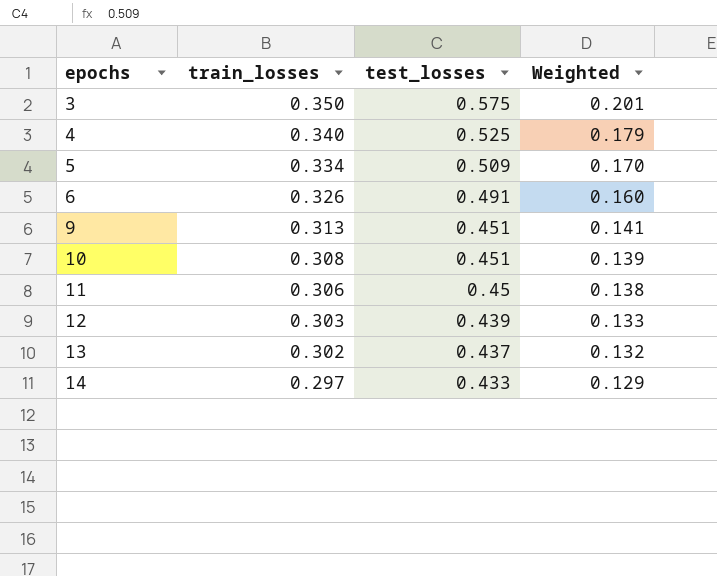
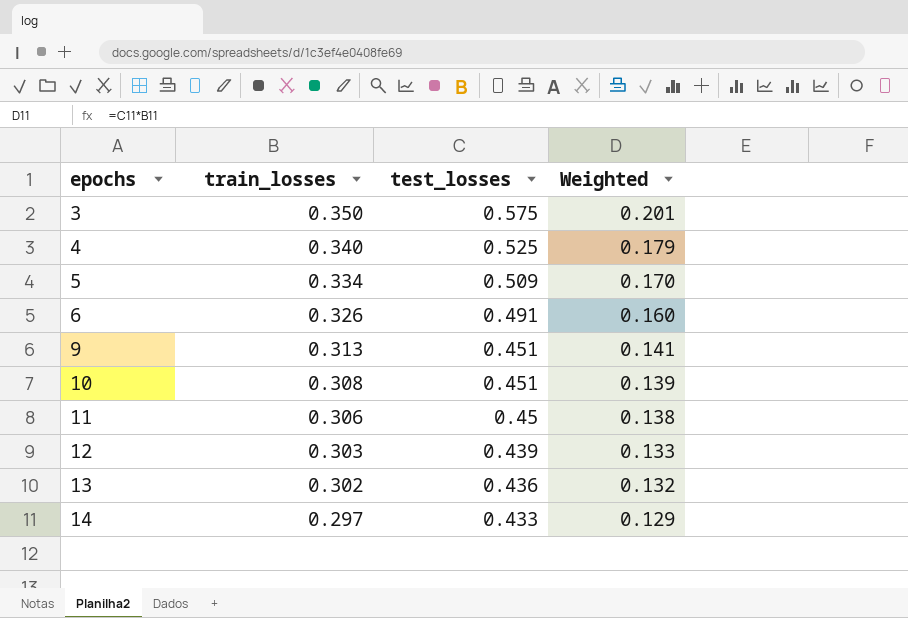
13 | test_losses: 0.437 -> 0.436

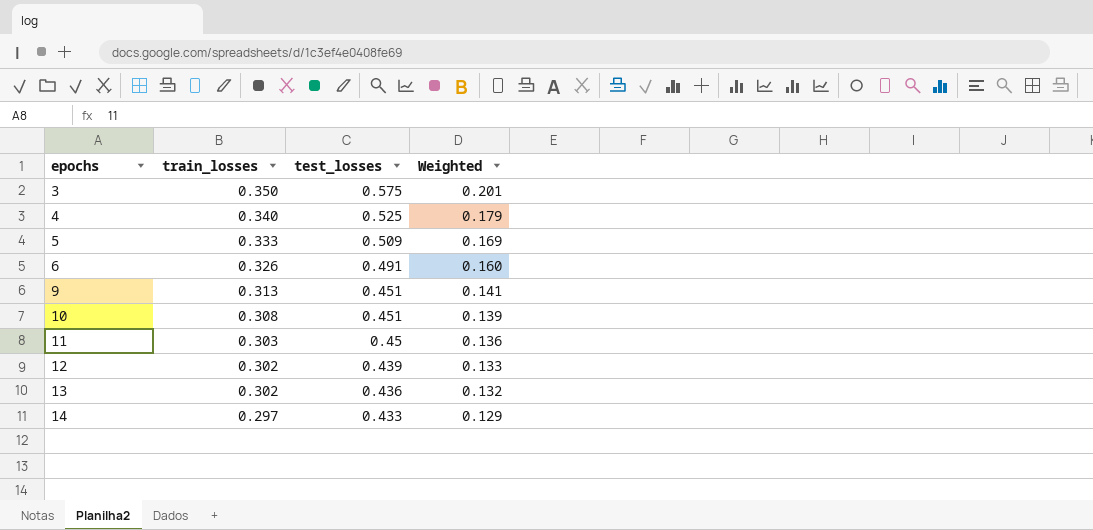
5 | train_losses: 0.334 -> 0.333
5 | Weighted: 0.170 -> 0.169
11 | train_losses: 0.306 -> 0.303
11 | Weighted: 0.138 -> 0.136
12 | train_losses: 0.303 -> 0.302

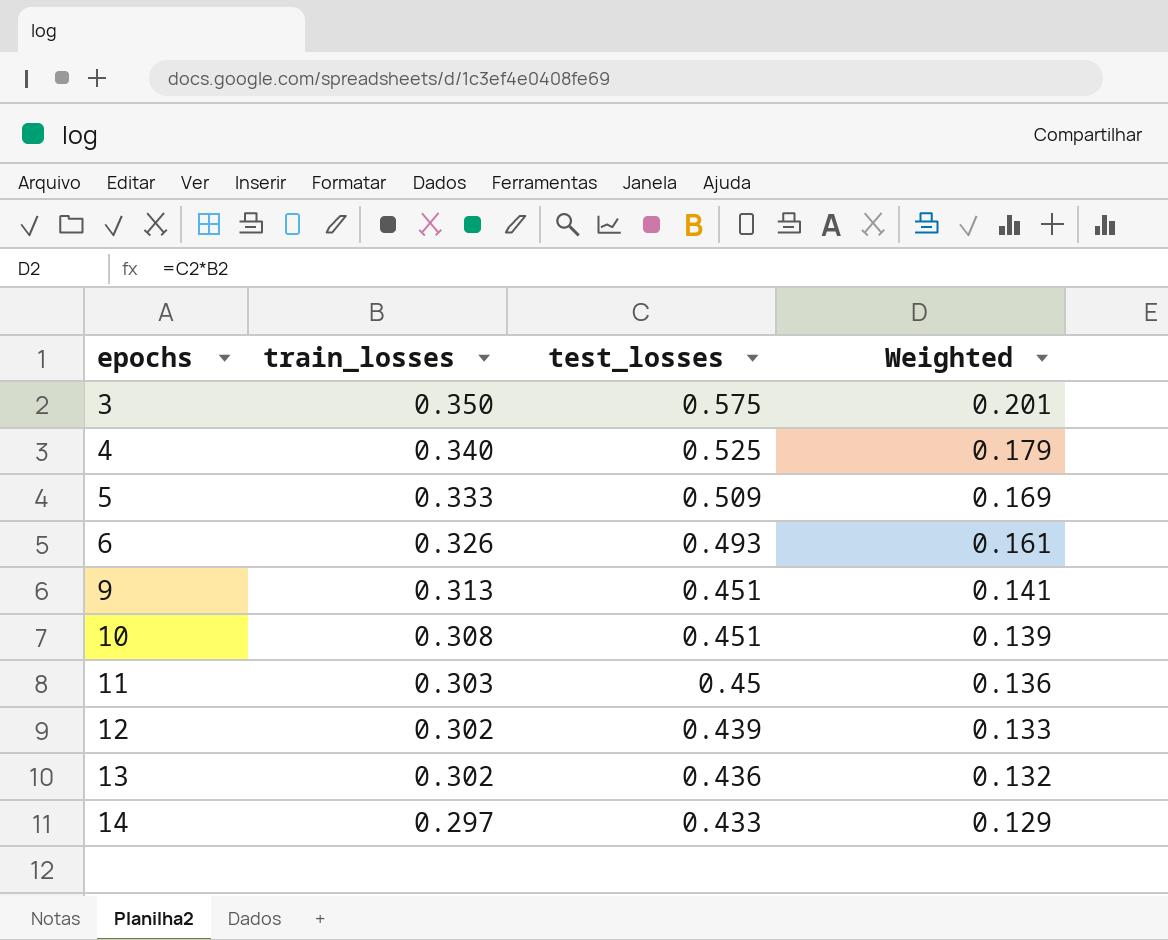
6 | test_losses: 0.491 -> 0.493
6 | Weighted: 0.160 -> 0.161

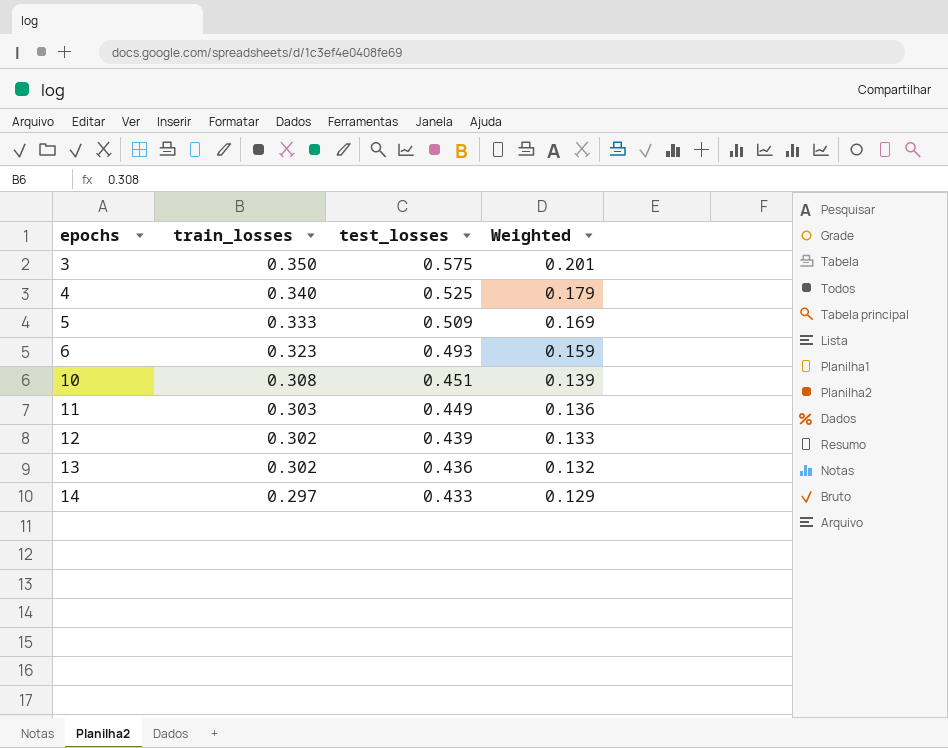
row 9: 0.313 | 0.451 | 0.141 -> none
6 | train_losses: 0.326 -> 0.323
6 | Weighted: 0.161 -> 0.159
11 | test_losses: 0.45 -> 0.449

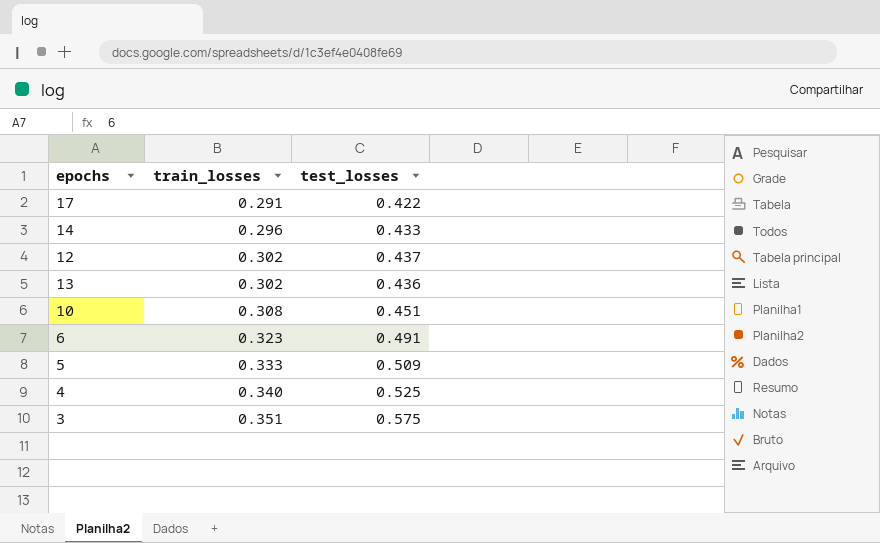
row order: epochs ascending -> train_losses ascending
column Weighted | formula: [train_losses] * [test_losses] -> none
row 11: 0.303 | 0.449 | 0.136 -> none
row 17: none -> 0.291 | 0.422
14 | train_losses: 0.297 -> 0.296
12 | test_losses: 0.439 -> 0.437
6 | test_losses: 0.493 -> 0.491
3 | train_losses: 0.350 -> 0.351

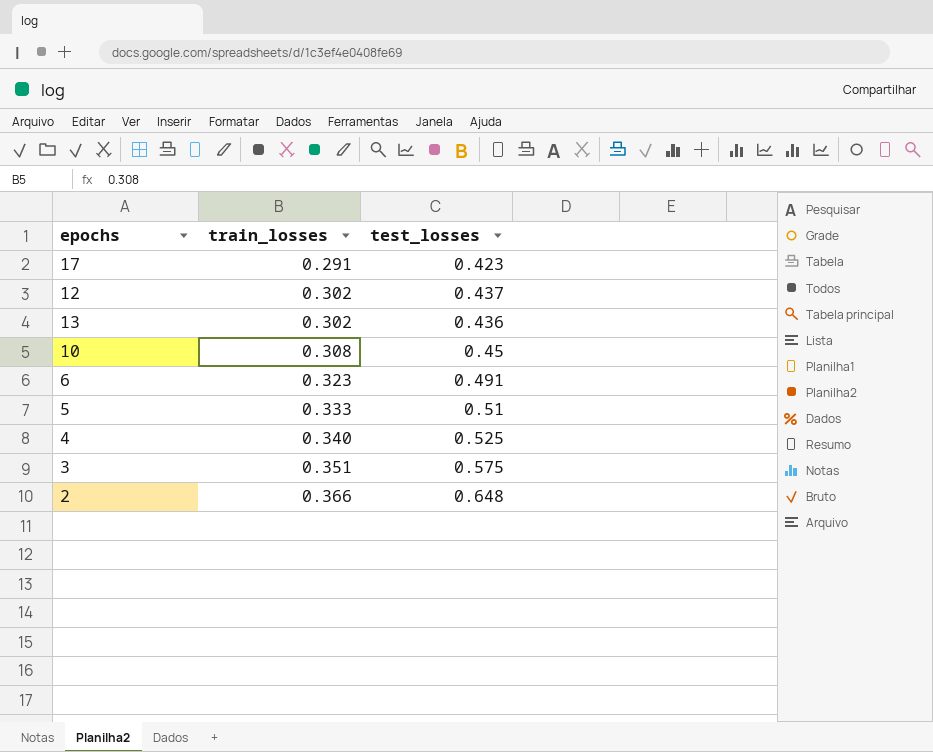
row 14: 0.296 | 0.433 -> none
17 | test_losses: 0.422 -> 0.423
10 | test_losses: 0.451 -> 0.45
5 | test_losses: 0.509 -> 0.51
row 2: none -> 0.366 | 0.648

